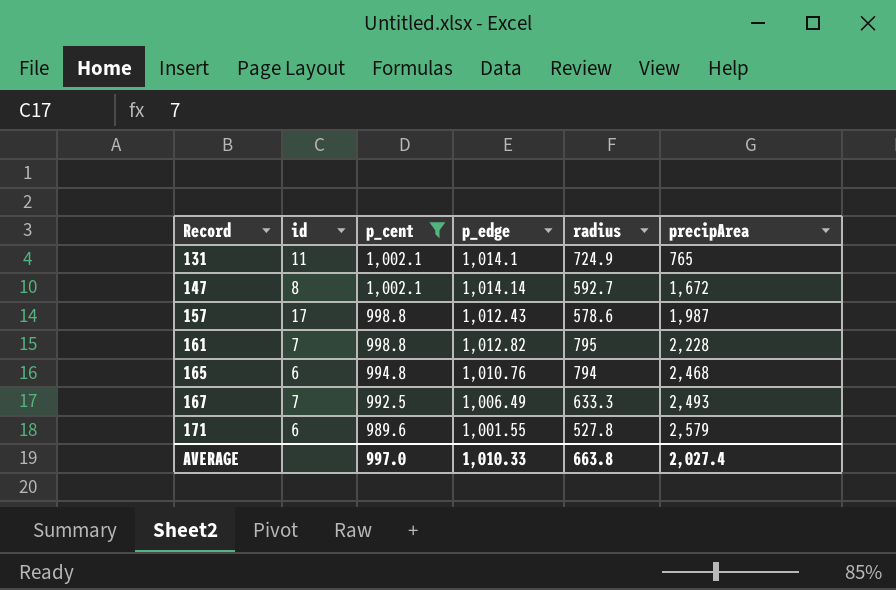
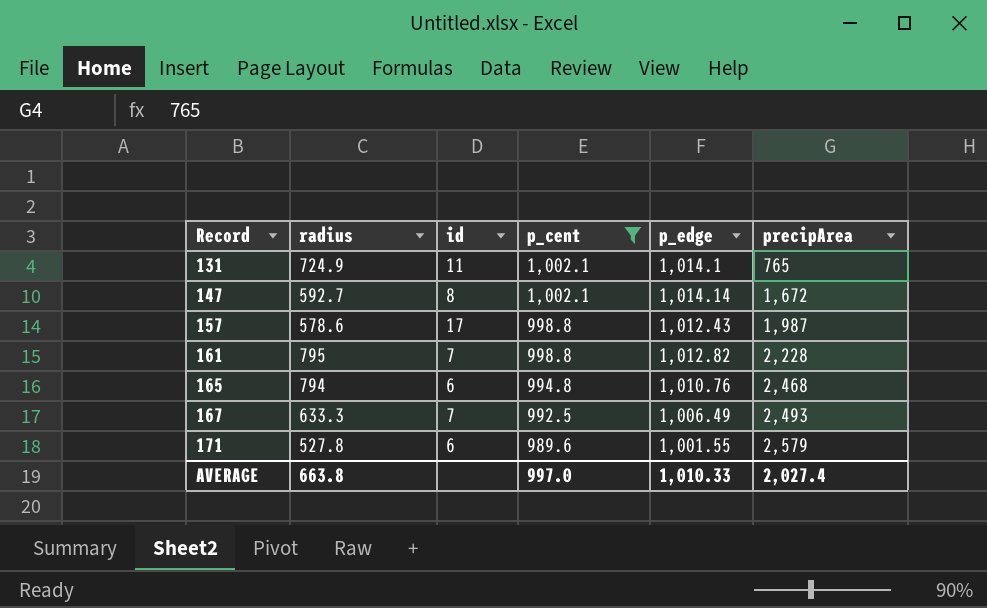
column radius | position: 5 -> 2

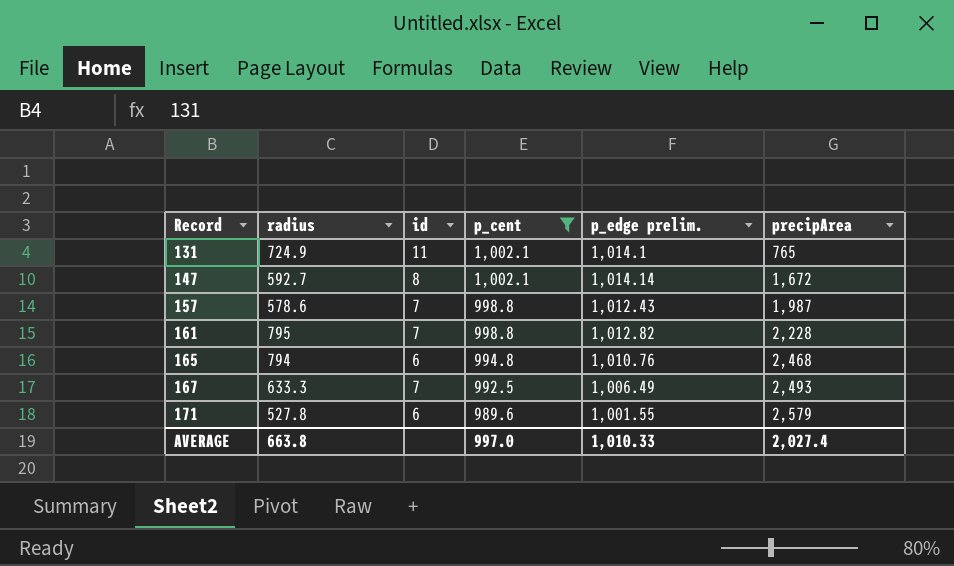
column name: p_edge -> p_edge prelim.
157 | id: 17 -> 7

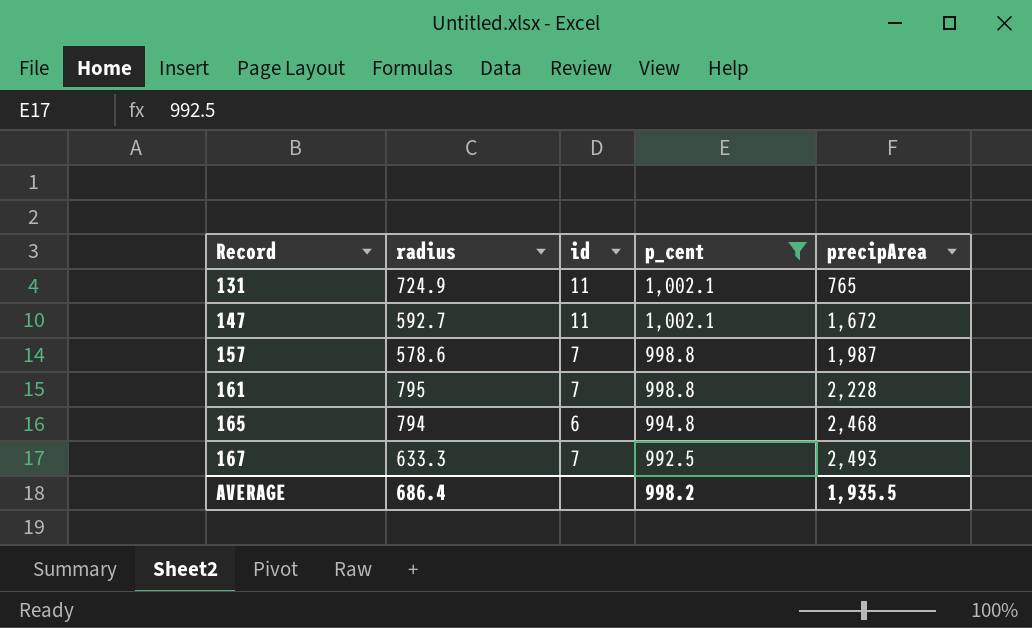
column p_edge prelim. | position: 5 -> none
row 171: 527.8 | 6 | 989.6 | 1,001.55 | 2,579 -> none
147 | id: 8 -> 11
AVERAGE | radius: 663.8 -> 686.4
AVERAGE | p_cent: 997.0 -> 998.2
AVERAGE | precipArea: 2,027.4 -> 1,935.5

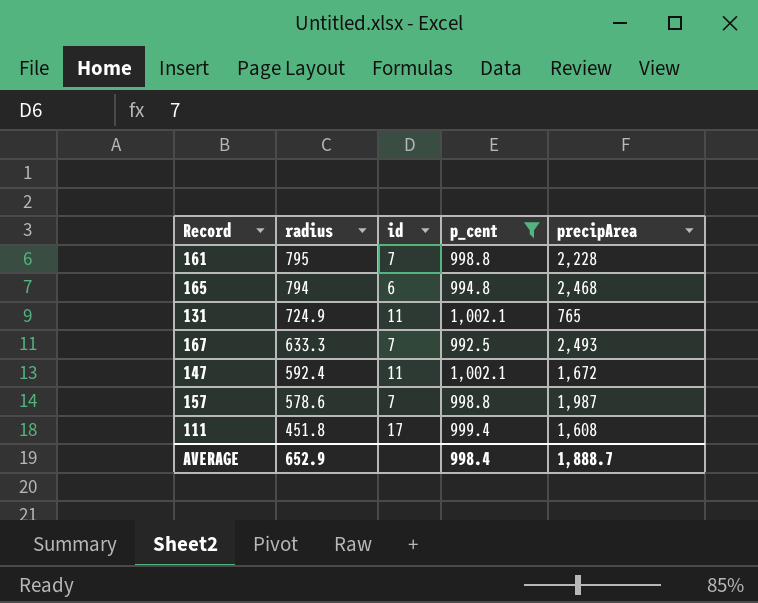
row order: Record ascending -> radius descending
147 | radius: 592.7 -> 592.4
row 111: none -> 451.8 | 17 | 999.4 | 1,608
AVERAGE | radius: 686.4 -> 652.9
AVERAGE | p_cent: 998.2 -> 998.4
AVERAGE | precipArea: 1,935.5 -> 1,888.7

